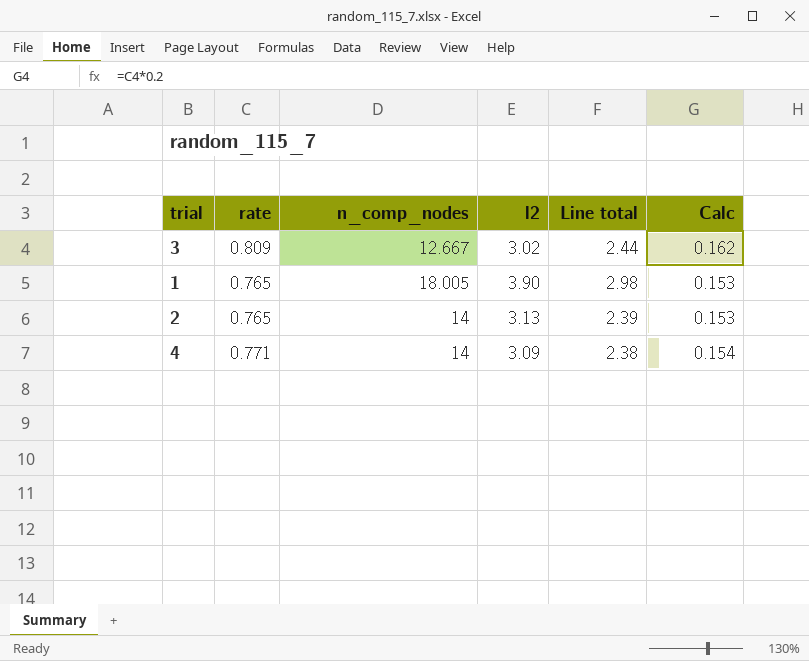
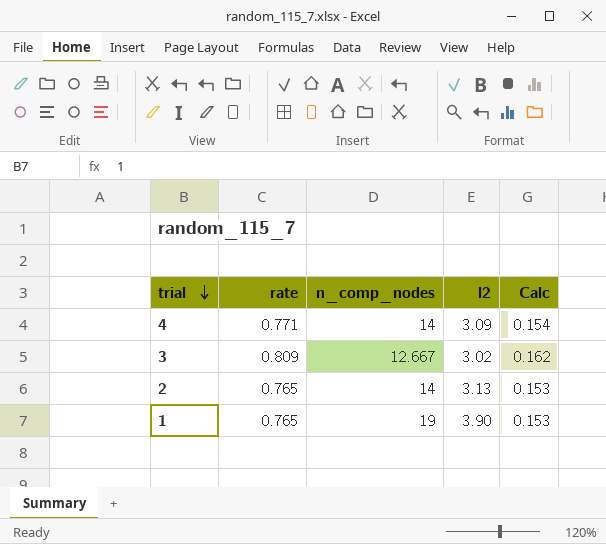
row order: none -> trial descending
column Line total | formula: [rate] * [l2] -> none
1 | n_comp_nodes: 18.005 -> 19

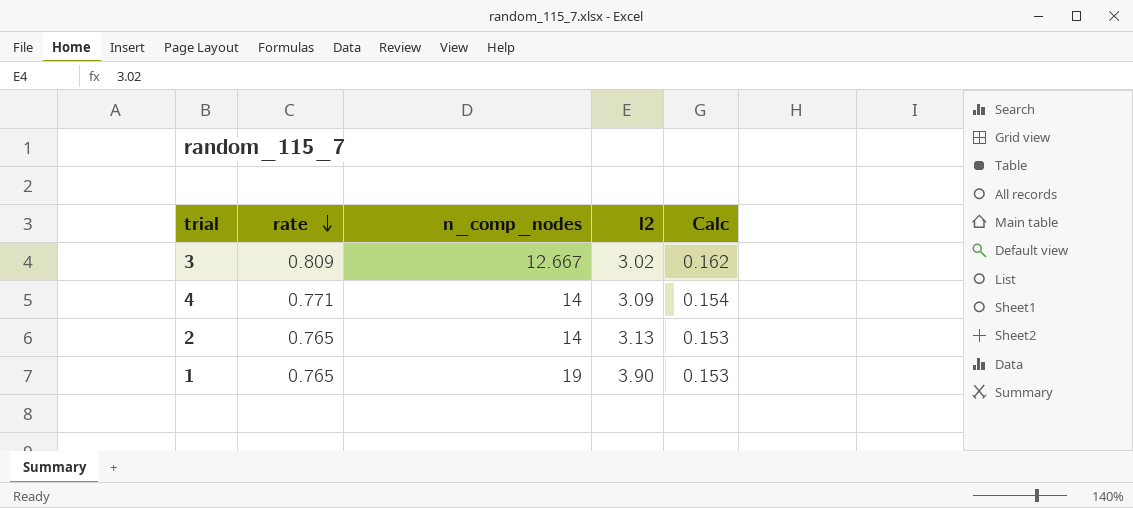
row order: trial descending -> rate descending

